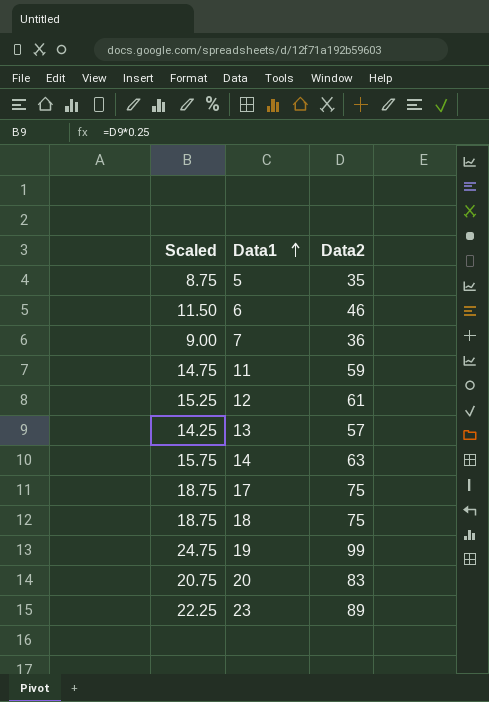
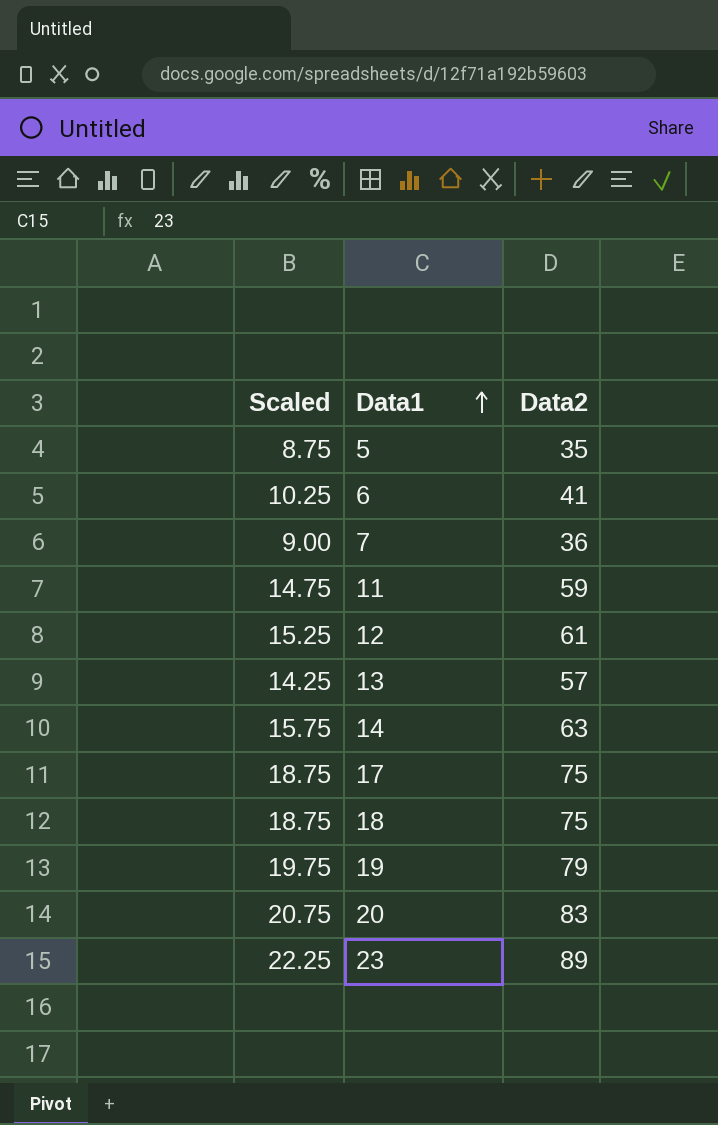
6 | Scaled: 11.50 -> 10.25
6 | Data2: 46 -> 41
19 | Scaled: 24.75 -> 19.75
19 | Data2: 99 -> 79

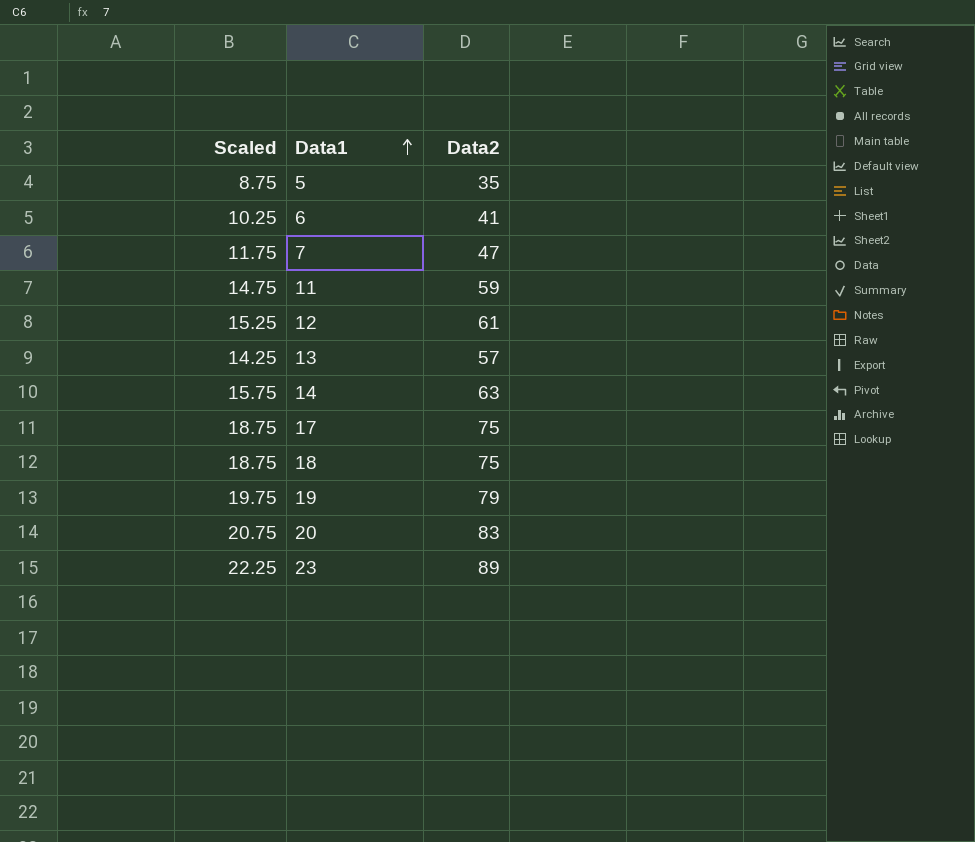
7 | Scaled: 9.00 -> 11.75
7 | Data2: 36 -> 47

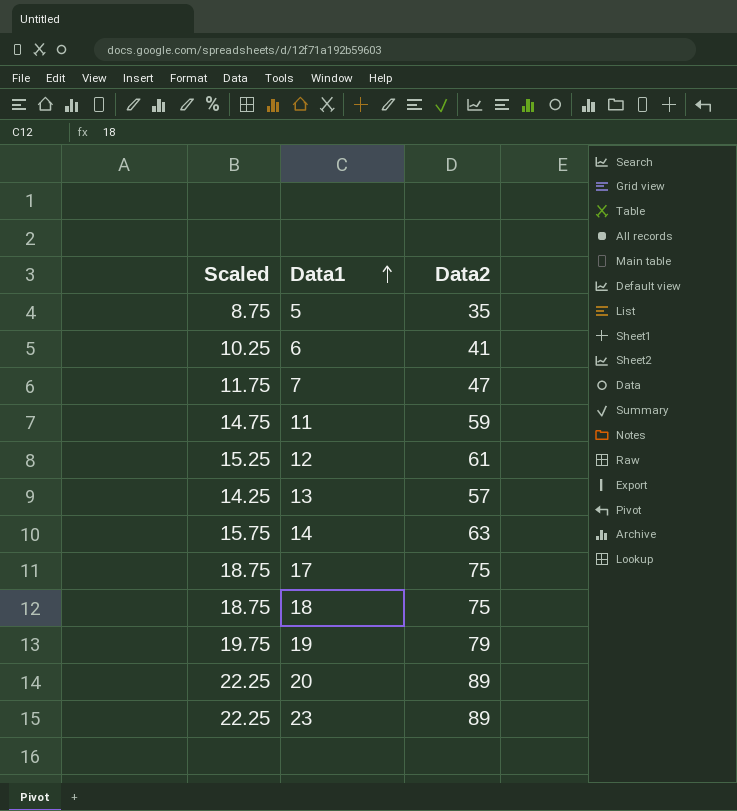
20 | Scaled: 20.75 -> 22.25
20 | Data2: 83 -> 89

